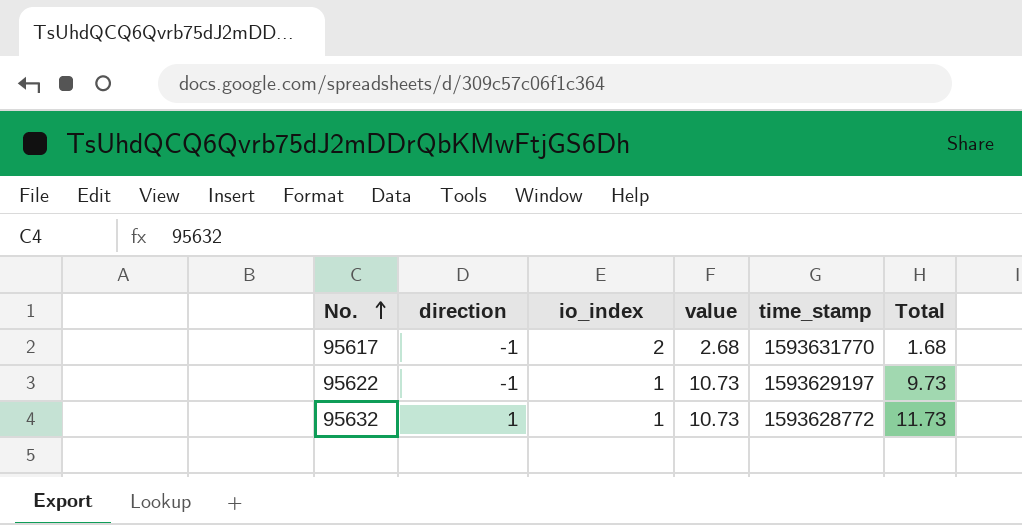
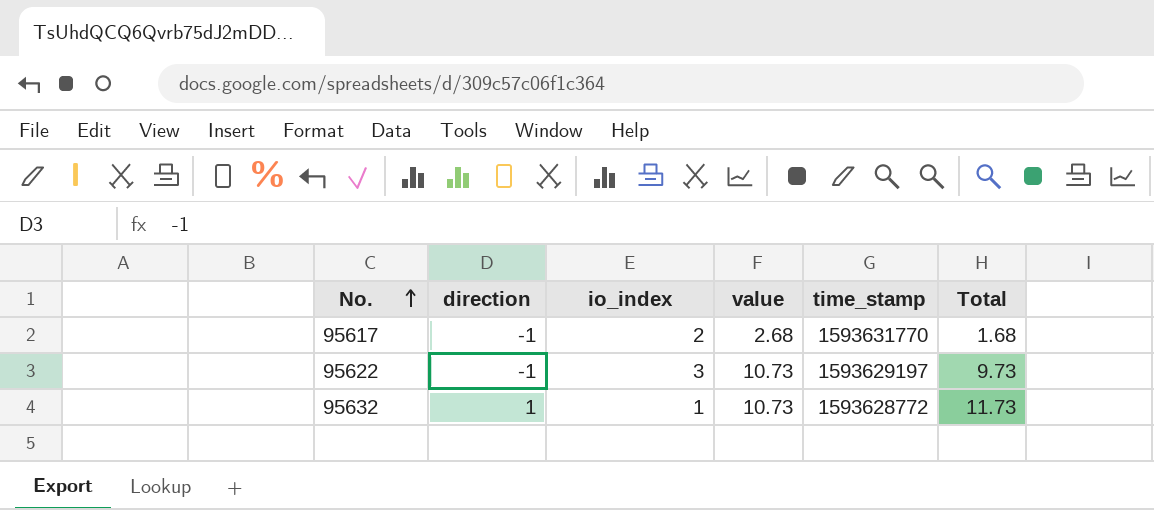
95622 | io_index: 1 -> 3

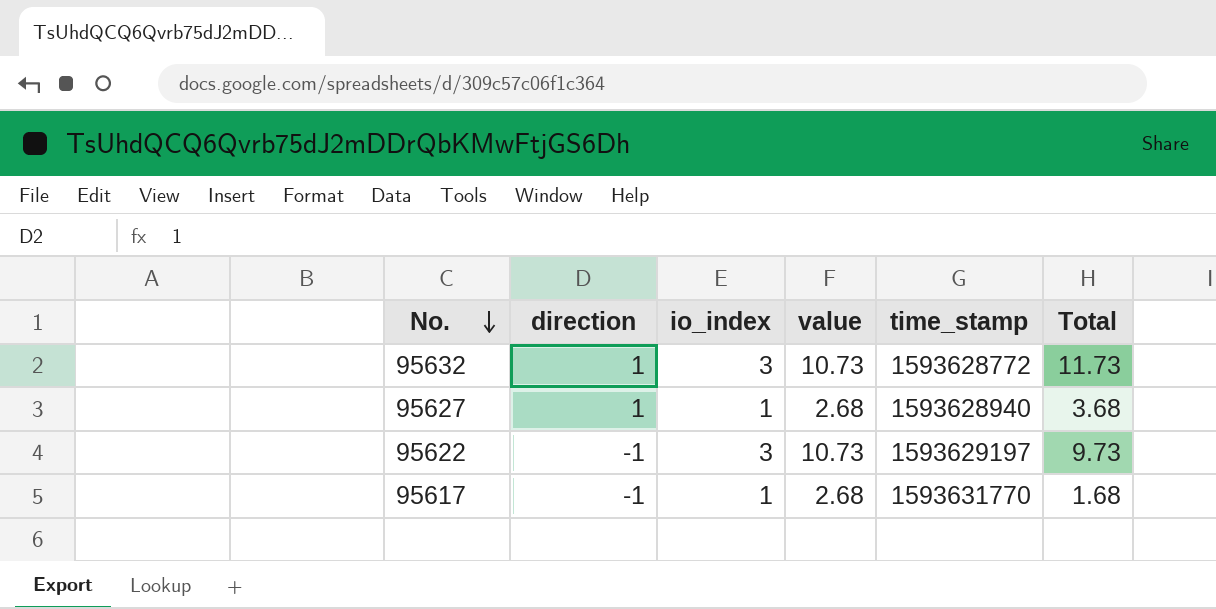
row order: No. ascending -> No. descending
95632 | io_index: 1 -> 3
row 95627: none -> 1 | 1 | 2.68 | 1593628940 | 3.68
95617 | io_index: 2 -> 1

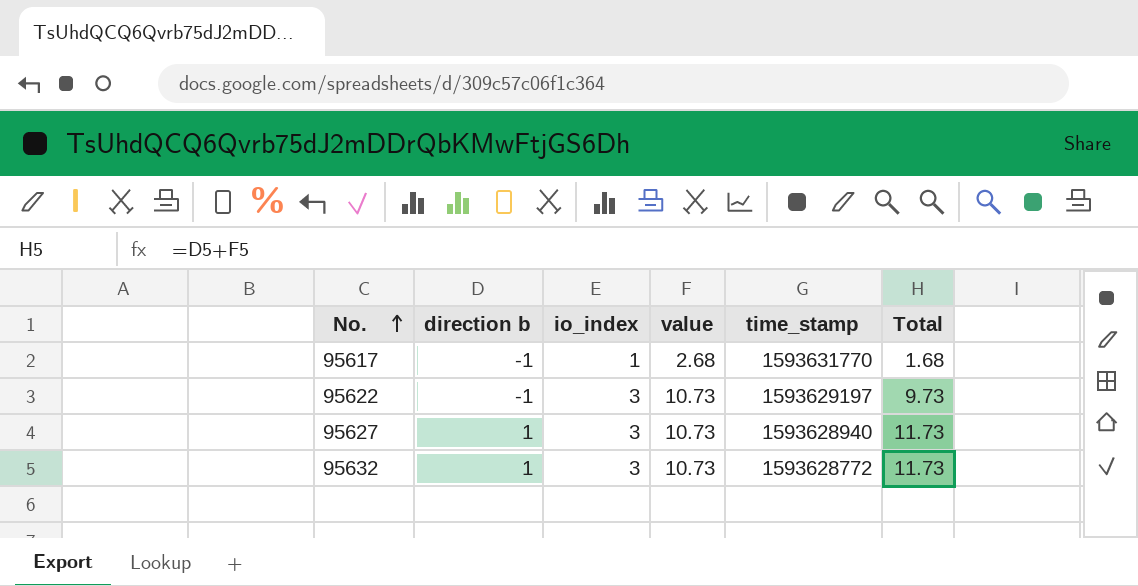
row order: No. descending -> No. ascending
column name: direction -> direction b
95627 | io_index: 1 -> 3
95627 | value: 2.68 -> 10.73
95627 | Total: 3.68 -> 11.73

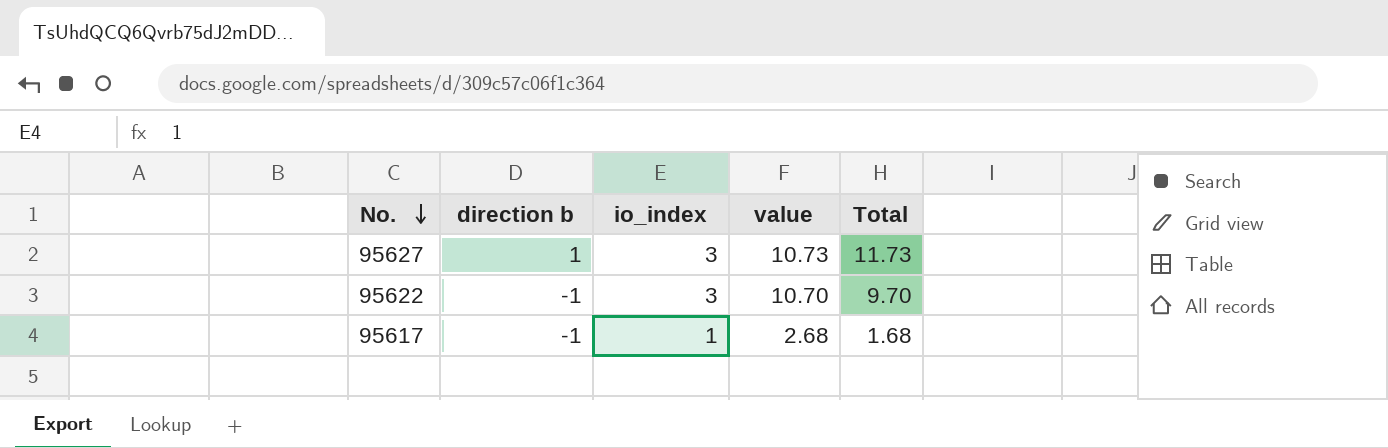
row order: No. ascending -> No. descending
column time_stamp | position: 5 -> none
row 95632: 1 | 3 | 10.73 | 1593628772 | 11.73 -> none
95622 | value: 10.73 -> 10.70
95622 | Total: 9.73 -> 9.70

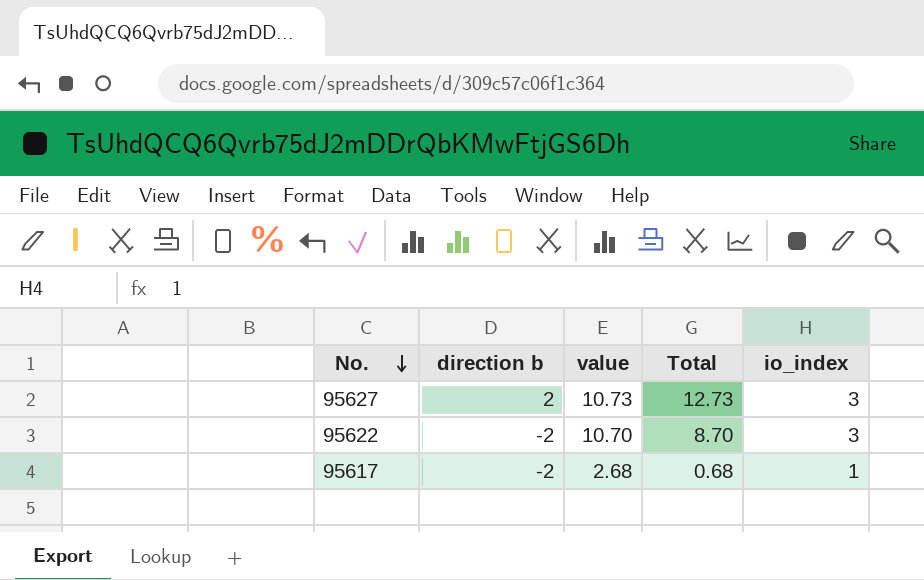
column io_index | position: 3 -> 5
95627 | direction b: 1 -> 2
95627 | Total: 11.73 -> 12.73
95622 | direction b: -1 -> -2
95622 | Total: 9.70 -> 8.70
95617 | direction b: -1 -> -2
95617 | Total: 1.68 -> 0.68

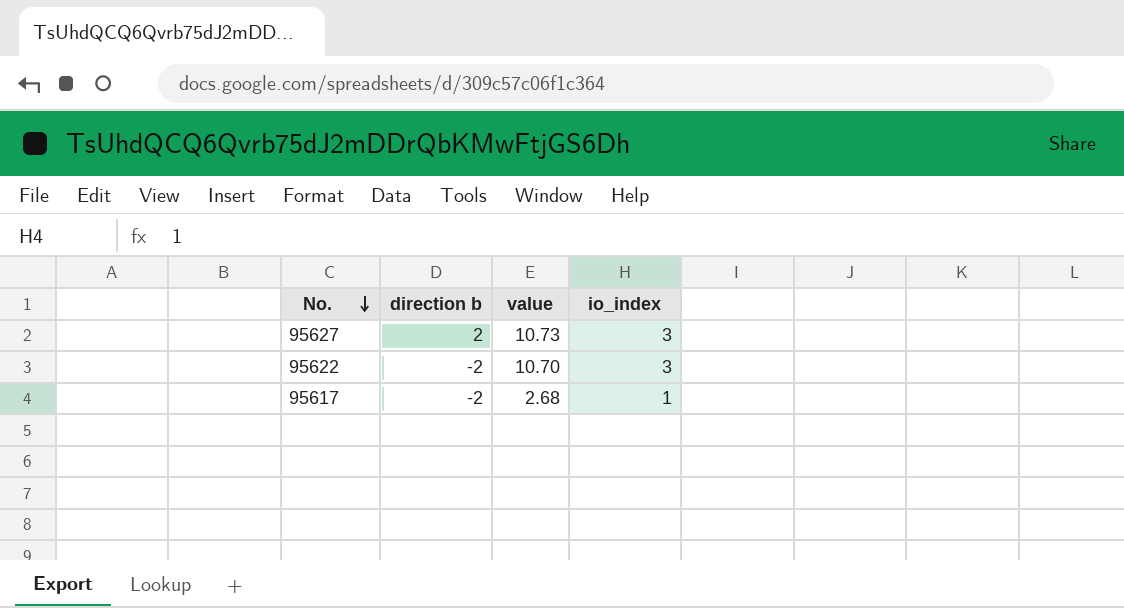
column Total | formula: [direction b] + [value] -> none

